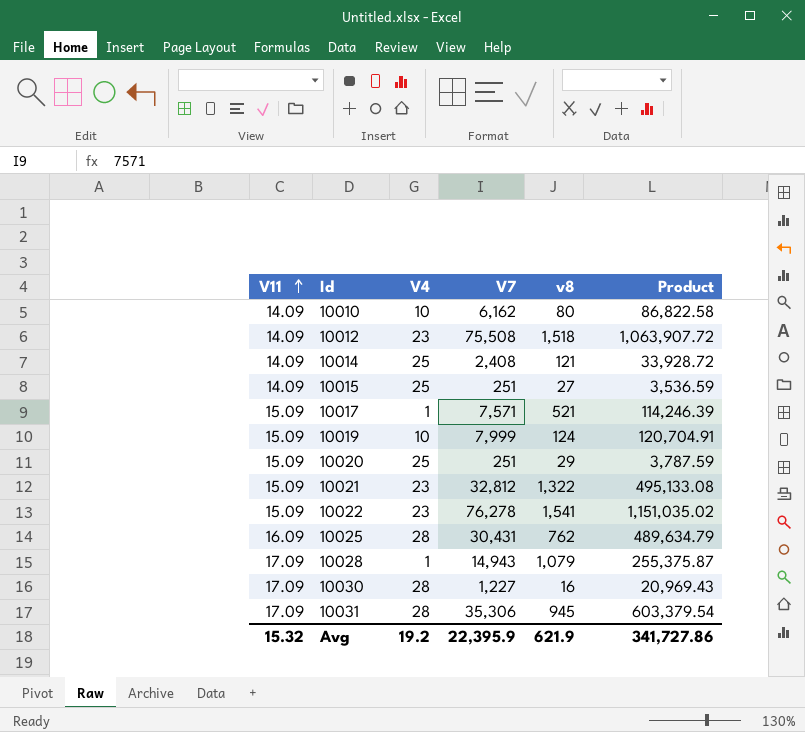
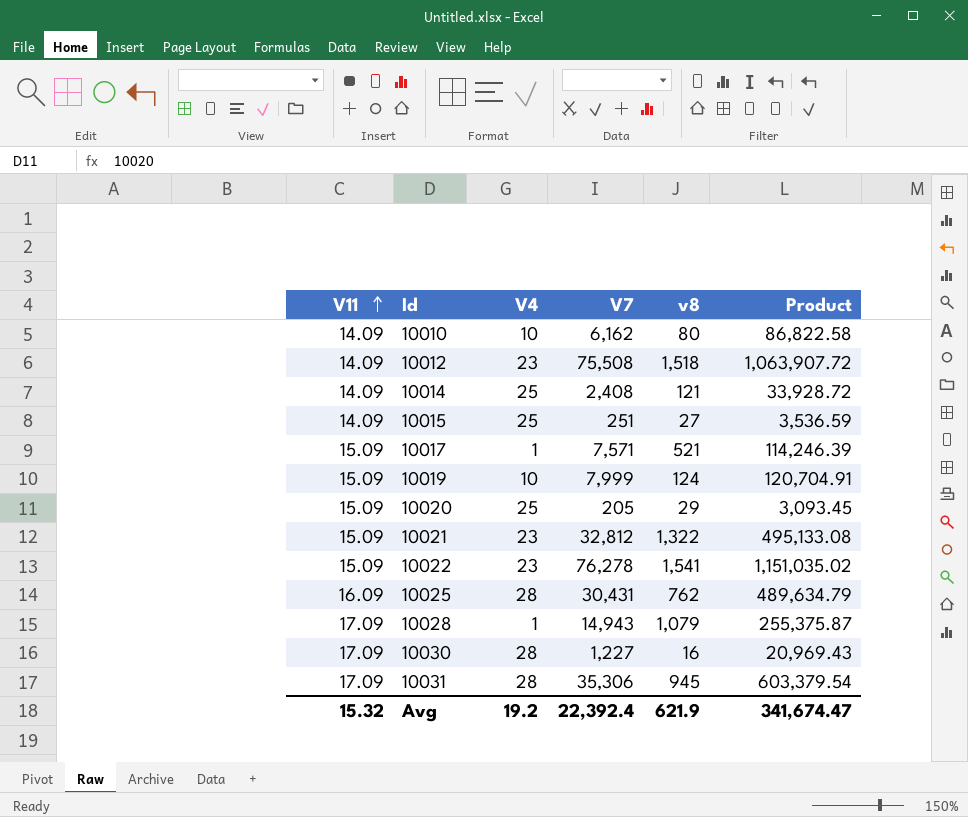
10020 | V7: 251 -> 205
10020 | Product: 3,787.59 -> 3,093.45
Avg | V7: 22,395.9 -> 22,392.4
Avg | Product: 341,727.86 -> 341,674.47

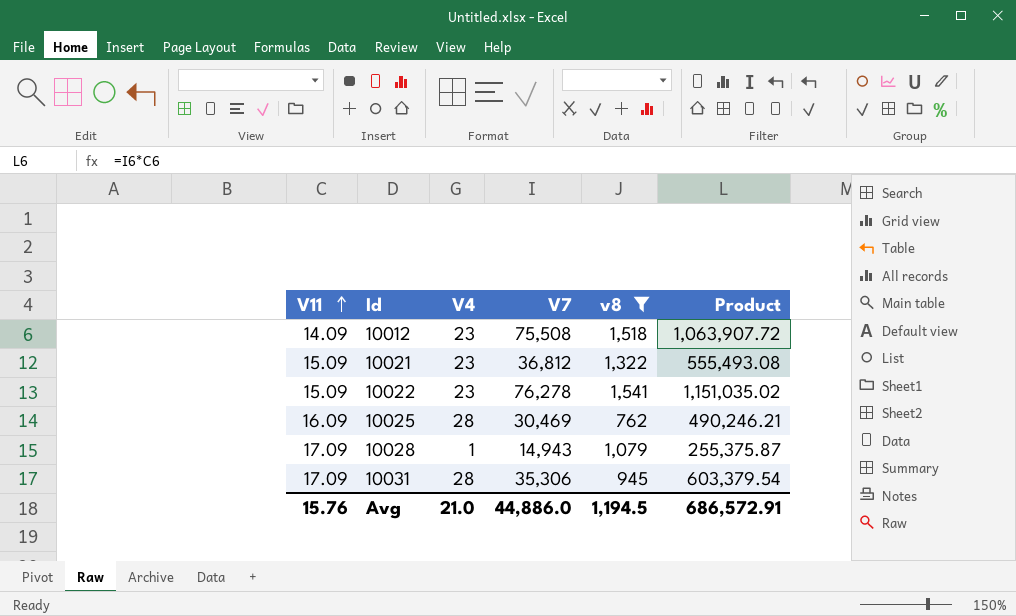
filter: none -> v8 >= 762
10021 | V7: 32,812 -> 36,812
10021 | Product: 495,133.08 -> 555,493.08
10025 | V7: 30,431 -> 30,469
10025 | Product: 489,634.79 -> 490,246.21
Avg | V11: 15.32 -> 15.76
Avg | V4: 19.2 -> 21.0
Avg | V7: 22,392.4 -> 44,886.0
Avg | v8: 621.9 -> 1,194.5
Avg | Product: 341,674.47 -> 686,572.91

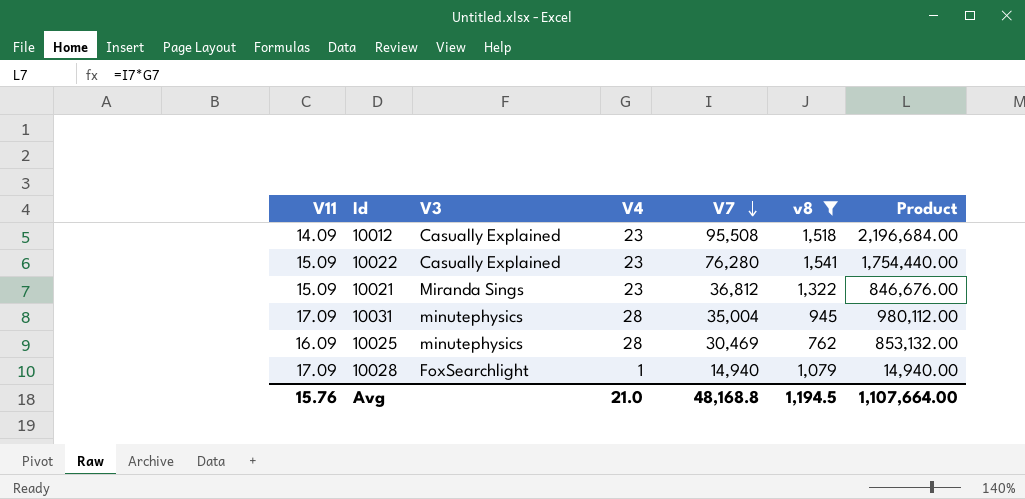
row order: V11 ascending -> V7 descending
column V3 | position: none -> 3
column Product | formula: [V11] * [V7] -> [V4] * [V7]
10012 | V7: 75,508 -> 95,508
10022 | V7: 76,278 -> 76,280
10031 | V7: 35,306 -> 35,004
10028 | V7: 14,943 -> 14,940
Avg | V7: 44,886.0 -> 48,168.8
Avg | Product: 686,572.91 -> 1,107,664.00

